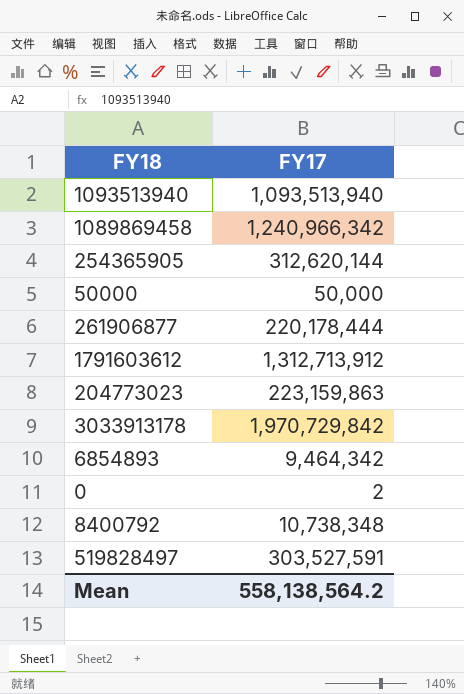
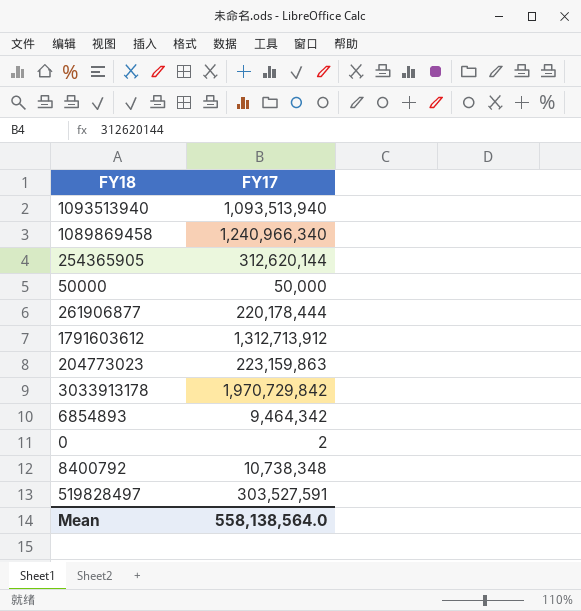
1089869458 | FY17: 1,240,966,342 -> 1,240,966,340
Mean | FY17: 558,138,564.2 -> 558,138,564.0

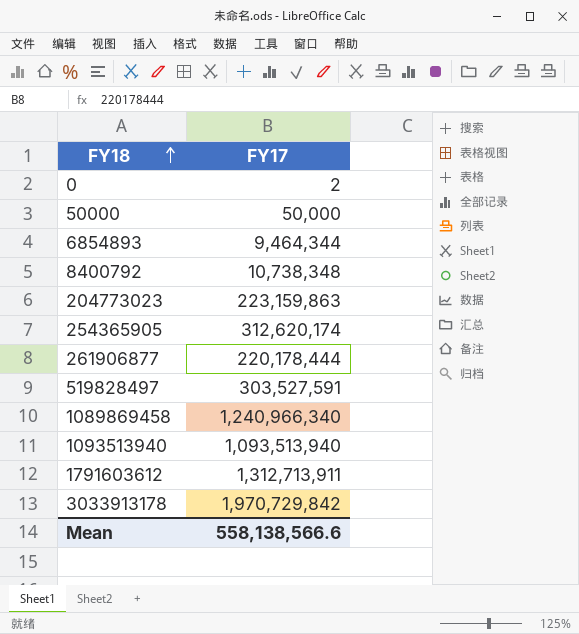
row order: none -> FY18 ascending
6854893 | FY17: 9,464,342 -> 9,464,344
254365905 | FY17: 312,620,144 -> 312,620,174
1791603612 | FY17: 1,312,713,912 -> 1,312,713,911
Mean | FY17: 558,138,564.0 -> 558,138,566.6

